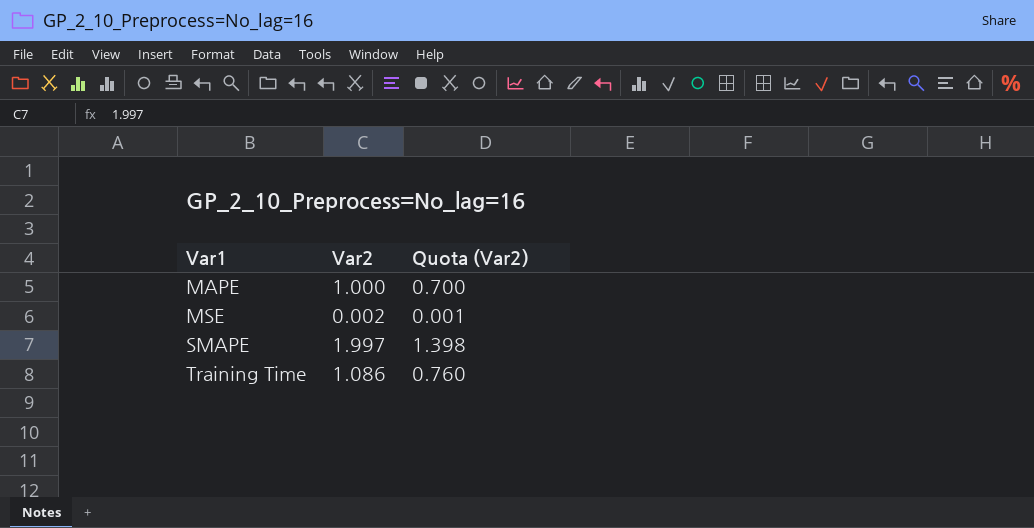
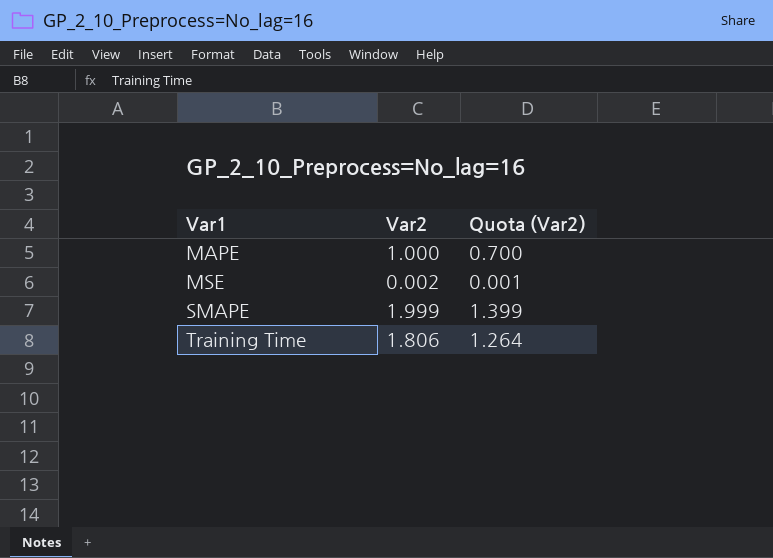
SMAPE | Var2: 1.997 -> 1.999
SMAPE | Quota (Var2): 1.398 -> 1.399
Training Time | Var2: 1.086 -> 1.806
Training Time | Quota (Var2): 0.760 -> 1.264

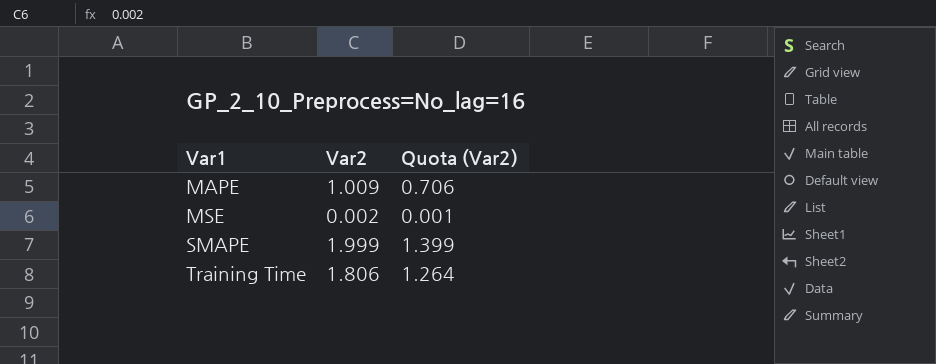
MAPE | Var2: 1.000 -> 1.009
MAPE | Quota (Var2): 0.700 -> 0.706

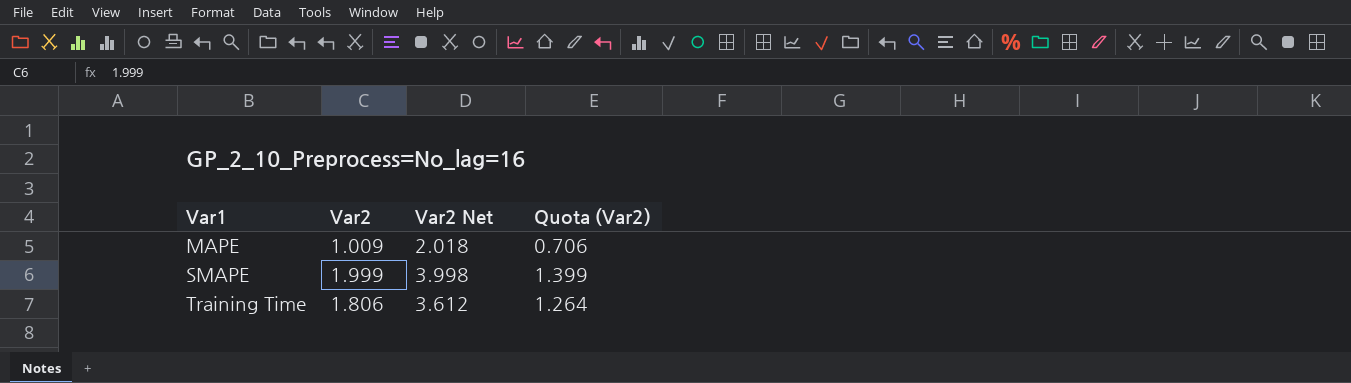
column Var2 Net | formula: none -> [Var2] * 2
row MSE: 0.002 | 0.001 -> none

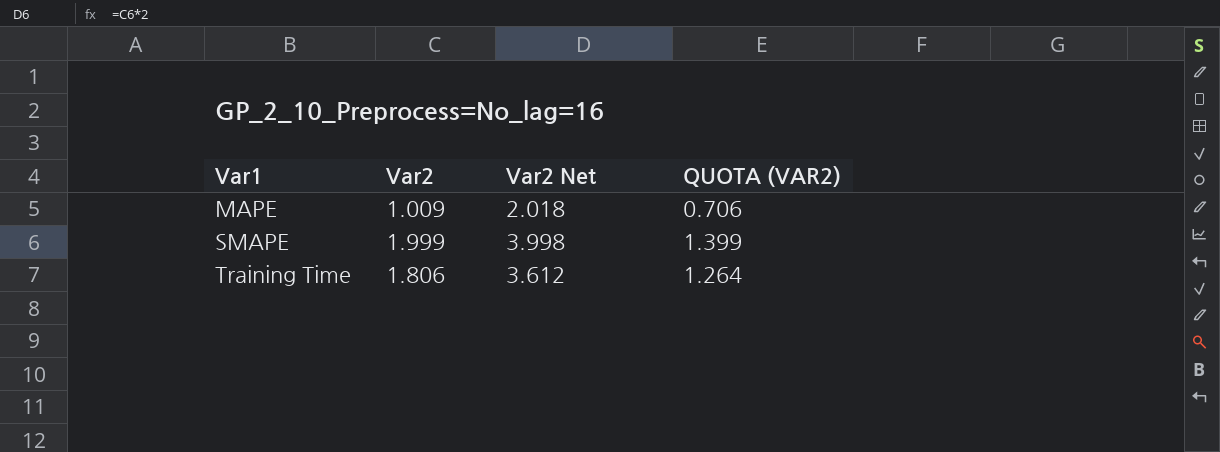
column name: Quota (Var2) -> QUOTA (VAR2)

